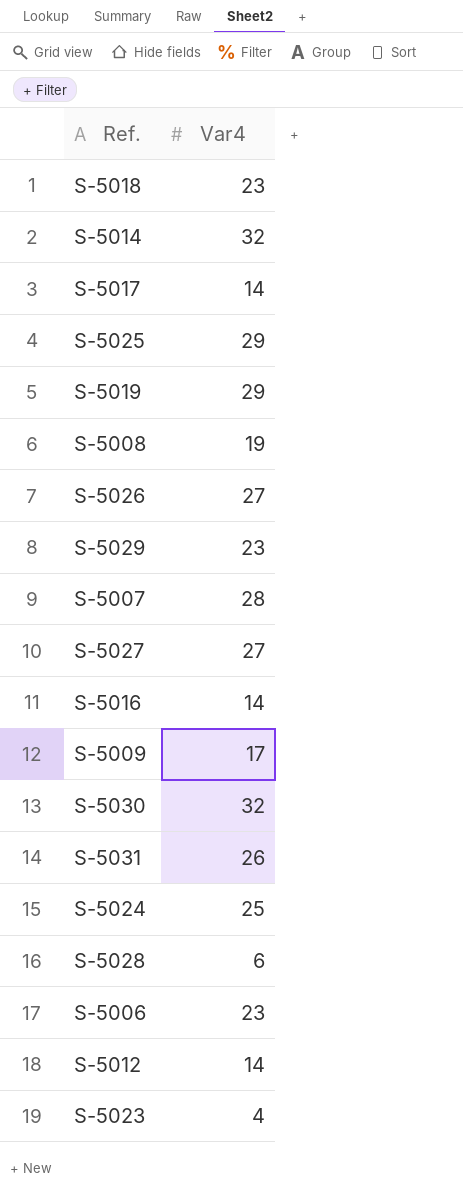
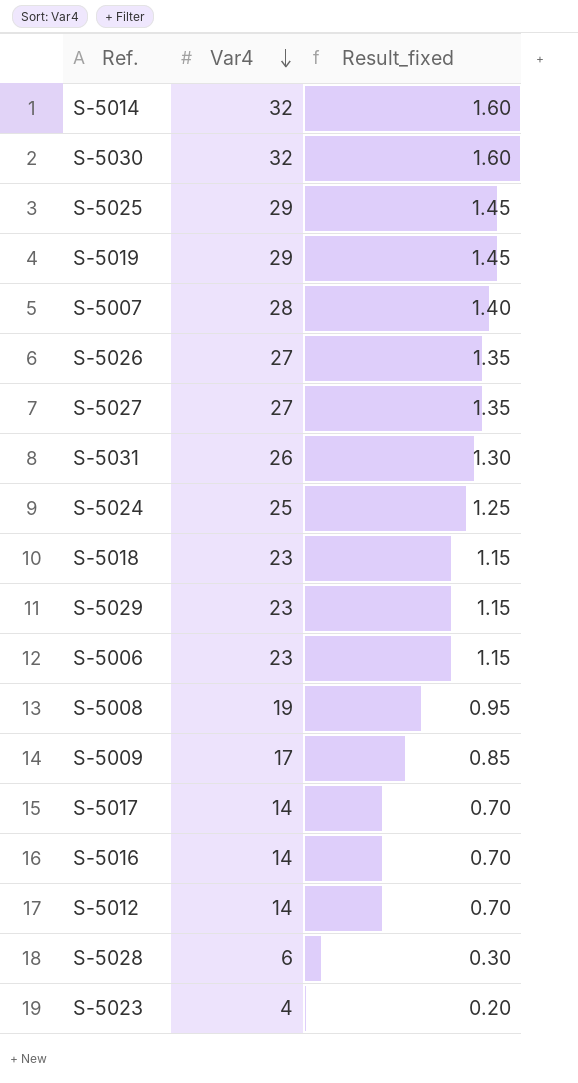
row order: none -> Var4 descending
column Result_fixed | formula: none -> [Var4] * 0.05

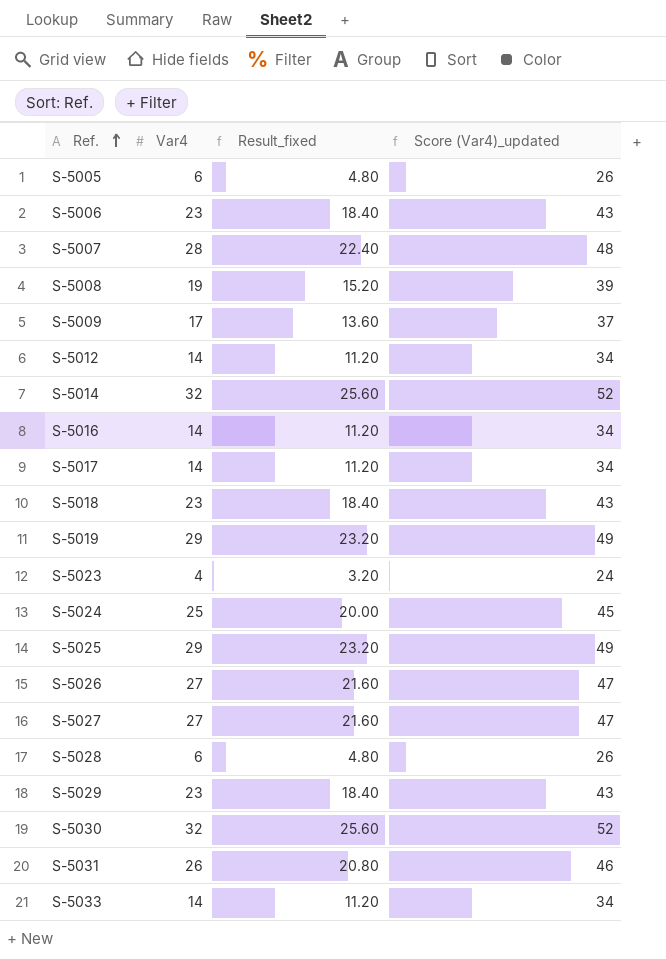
row order: Var4 descending -> Ref. ascending
column Result_fixed | formula: [Var4] * 0.05 -> [Var4] * 0.8
column Score (Var4)_updated | formula: none -> [Var4] + 20
row S-5005: none -> 6 | 4.80 | 26
row S-5033: none -> 14 | 11.20 | 34

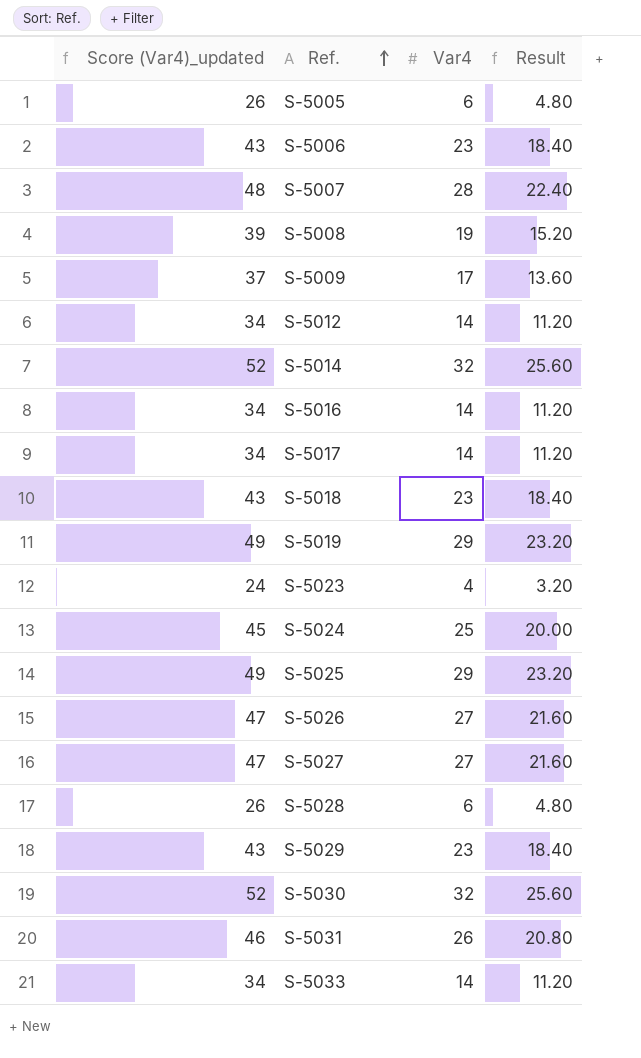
column Score (Var4)_updated | position: 4 -> 1
column name: Result_fixed -> Result

